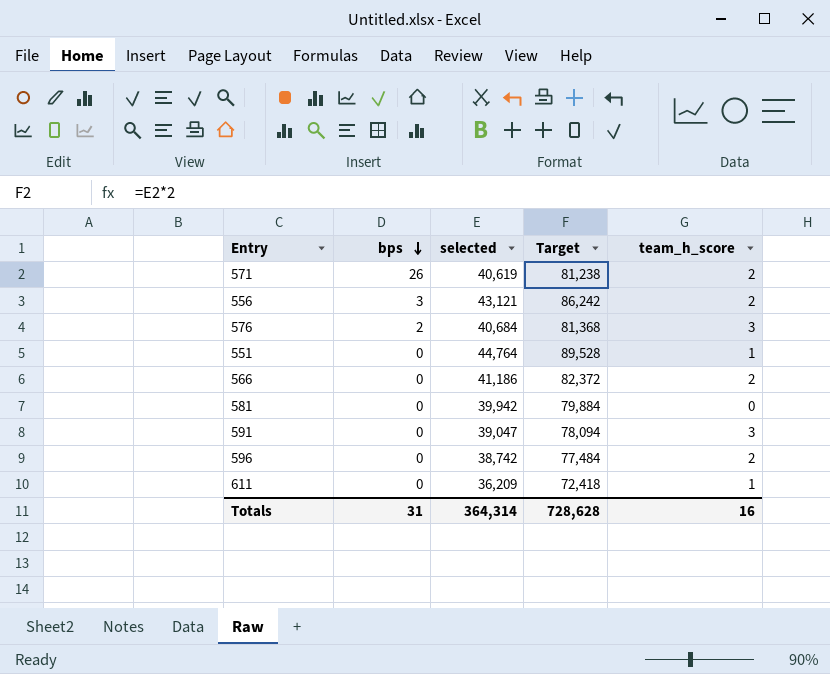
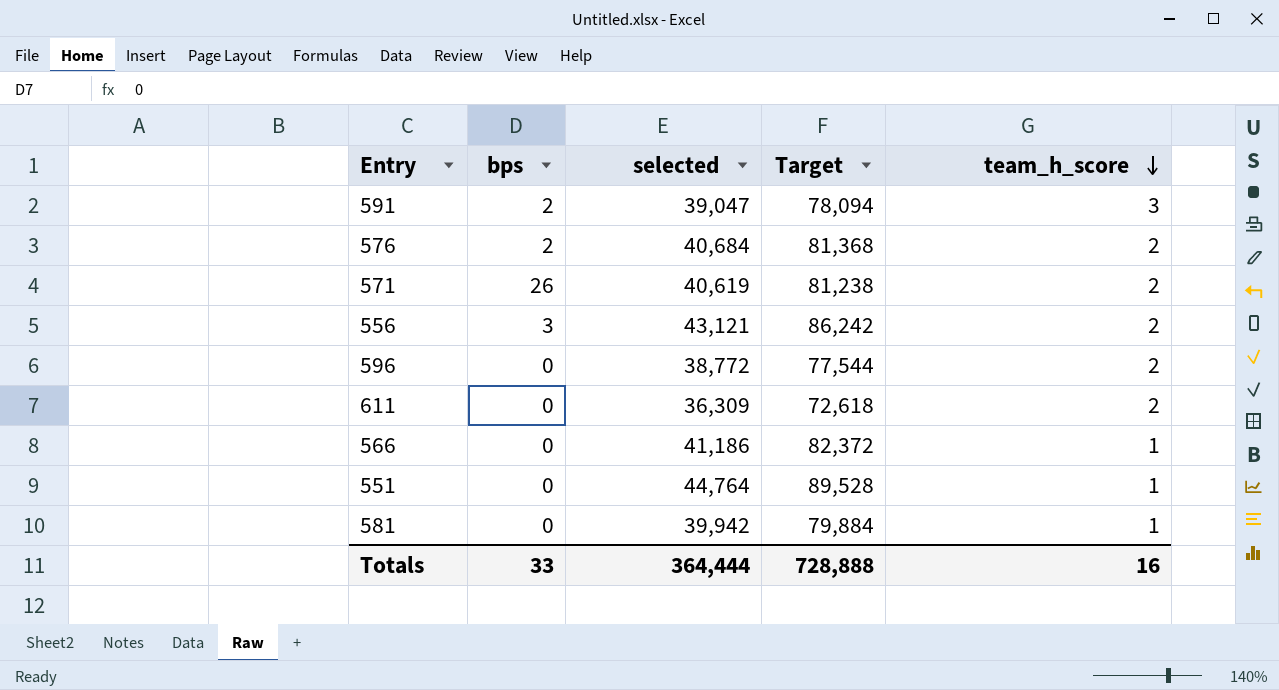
row order: bps descending -> team_h_score descending
591 | bps: 0 -> 2
576 | team_h_score: 3 -> 2
596 | selected: 38,742 -> 38,772
596 | Target: 77,484 -> 77,544
611 | selected: 36,209 -> 36,309
611 | Target: 72,418 -> 72,618
611 | team_h_score: 1 -> 2
566 | team_h_score: 2 -> 1
581 | team_h_score: 0 -> 1
Totals | bps: 31 -> 33
Totals | selected: 364,314 -> 364,444
Totals | Target: 728,628 -> 728,888

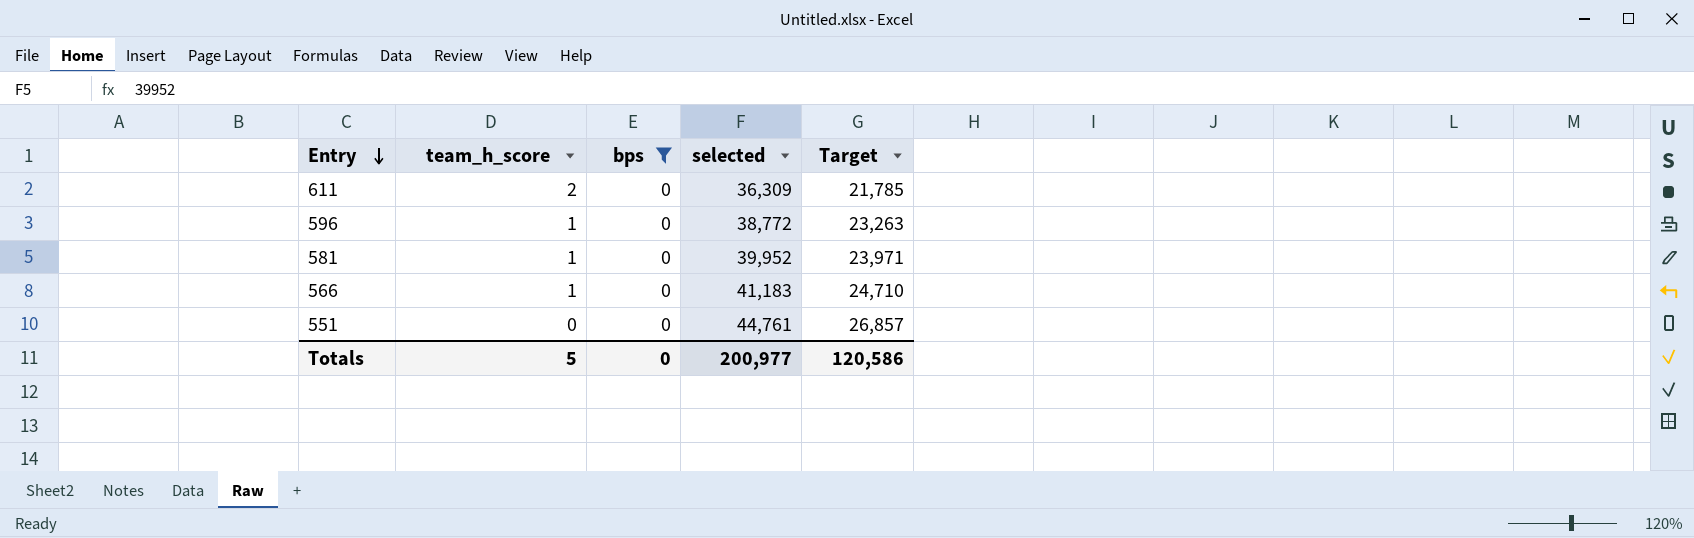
filter: none -> bps = 0
row order: team_h_score descending -> Entry descending
column team_h_score | position: 5 -> 2
column Target | formula: [selected] * 2 -> [selected] * 0.6
596 | team_h_score: 2 -> 1
581 | selected: 39,942 -> 39,952
566 | selected: 41,186 -> 41,183
551 | team_h_score: 1 -> 0
551 | selected: 44,764 -> 44,761
Totals | team_h_score: 16 -> 5
Totals | bps: 33 -> 0
Totals | selected: 364,444 -> 200,977
Totals | Target: 728,888 -> 120,586

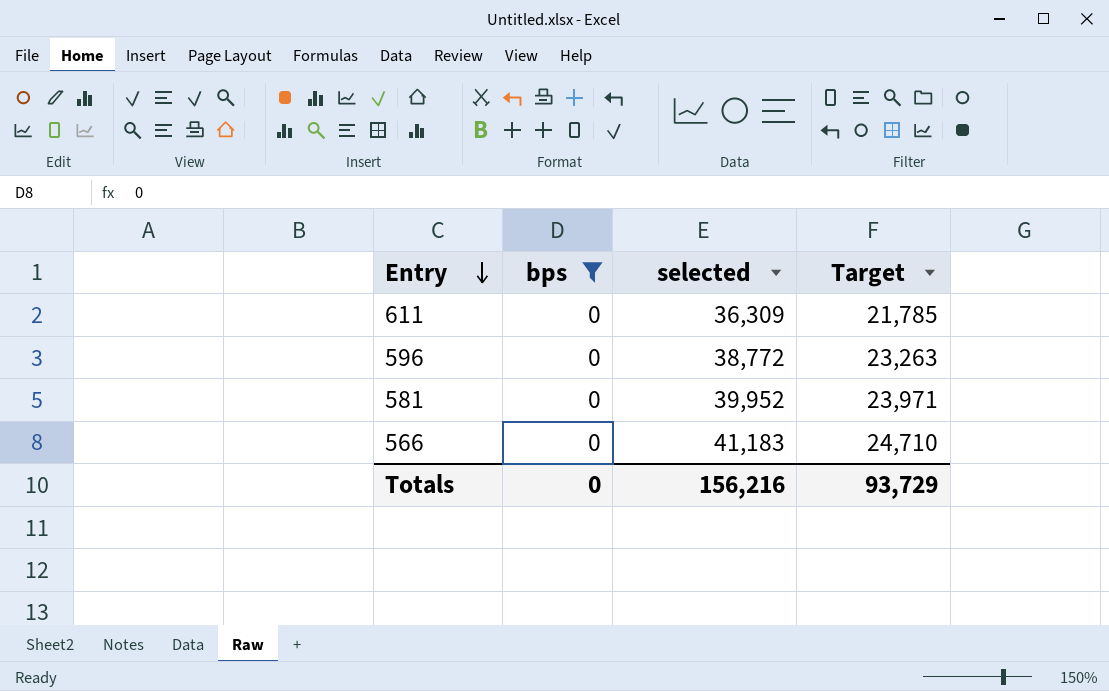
column team_h_score | position: 2 -> none
row 551: 0 | 0 | 44,761 | 26,857 -> none
Totals | selected: 200,977 -> 156,216
Totals | Target: 120,586 -> 93,729

